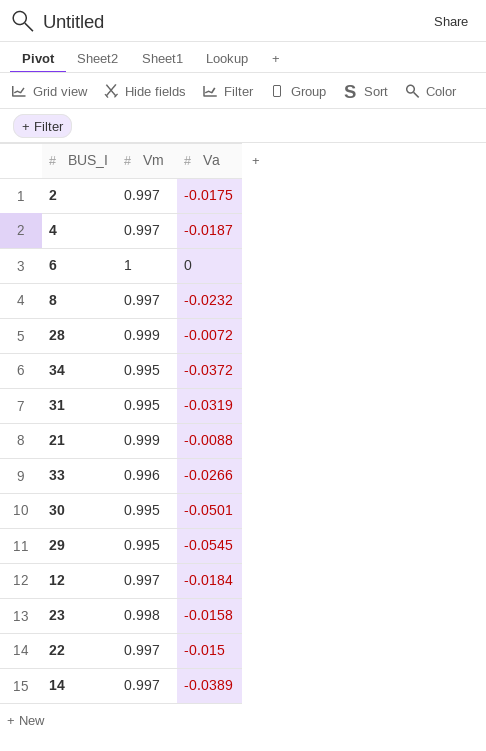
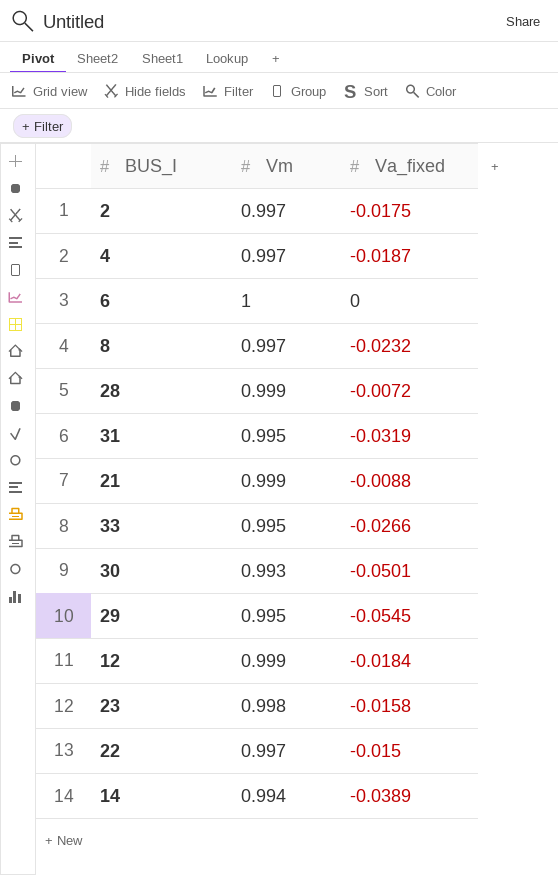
column name: Va -> Va_fixed
row 34: 0.995 | -0.0372 -> none
33 | Vm: 0.996 -> 0.995
30 | Vm: 0.995 -> 0.993
12 | Vm: 0.997 -> 0.999
14 | Vm: 0.997 -> 0.994

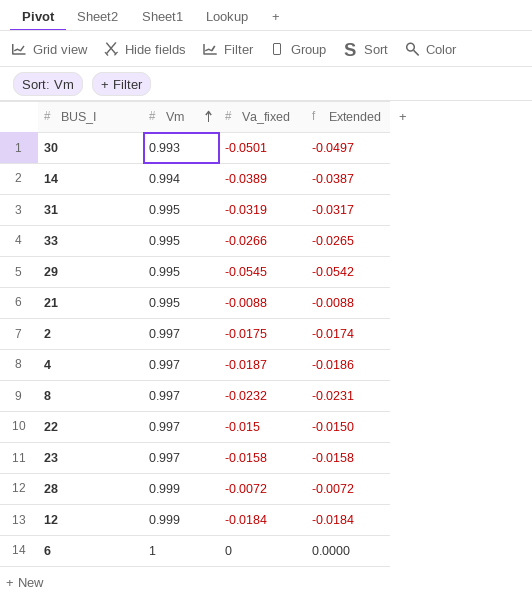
row order: none -> Vm ascending
column Extended | formula: none -> [Vm] * [Va_fixed]
21 | Vm: 0.999 -> 0.995
23 | Vm: 0.998 -> 0.997

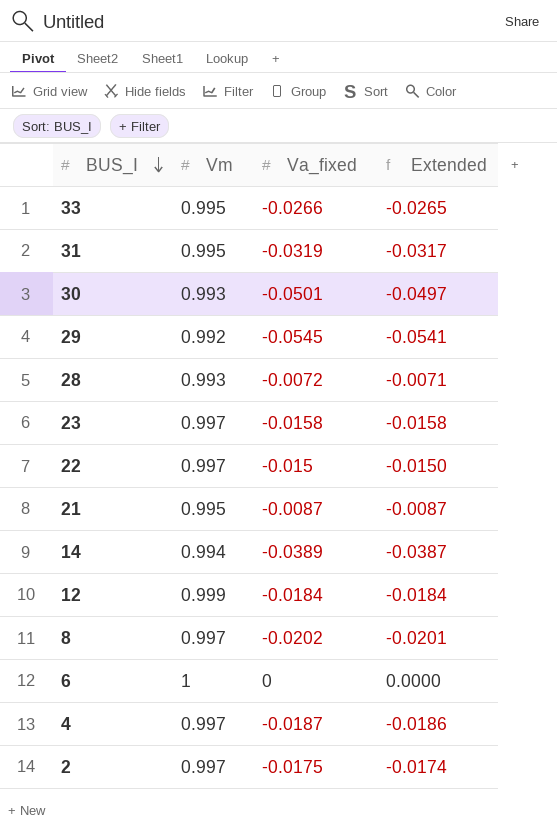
row order: Vm ascending -> BUS_I descending
29 | Vm: 0.995 -> 0.992
29 | Extended: -0.0542 -> -0.0541
28 | Vm: 0.999 -> 0.993
28 | Extended: -0.0072 -> -0.0071
21 | Va_fixed: -0.0088 -> -0.0087
21 | Extended: -0.0088 -> -0.0087
8 | Va_fixed: -0.0232 -> -0.0202
8 | Extended: -0.0231 -> -0.0201

